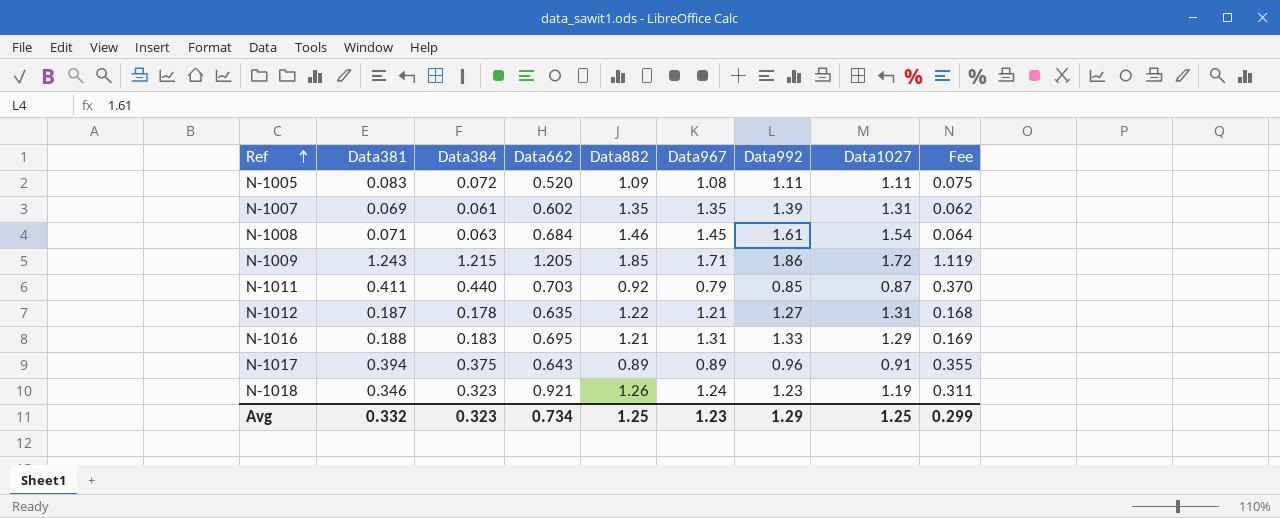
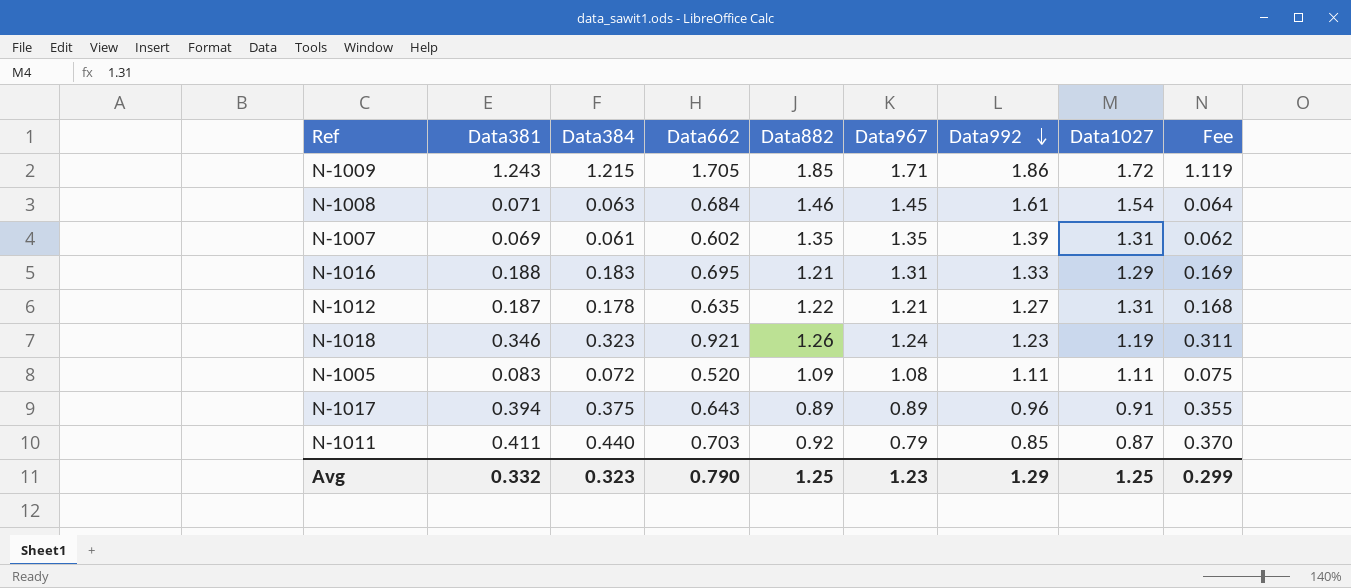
row order: Ref ascending -> Data992 descending
N-1009 | Data662: 1.205 -> 1.705
Avg | Data662: 0.734 -> 0.790

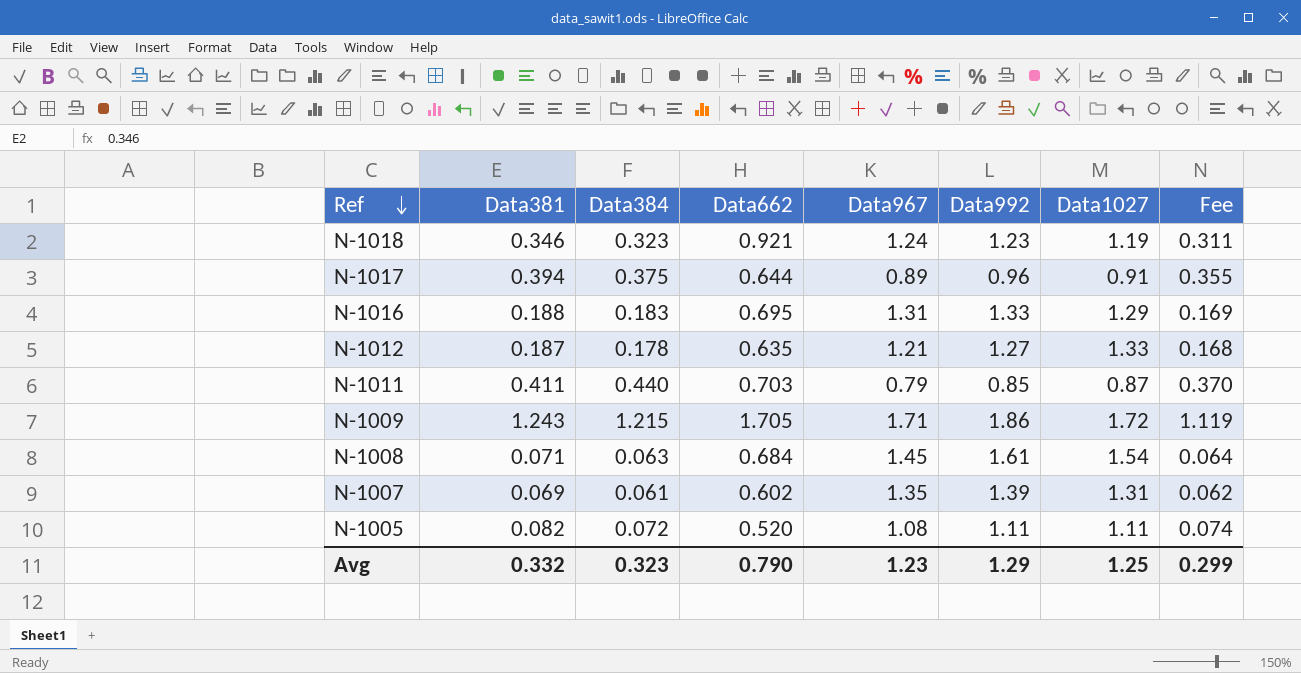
row order: Data992 descending -> Ref descending
column Data882 | position: 5 -> none
N-1017 | Data662: 0.643 -> 0.644
N-1012 | Data1027: 1.31 -> 1.33
N-1005 | Data381: 0.083 -> 0.082
N-1005 | Fee: 0.075 -> 0.074

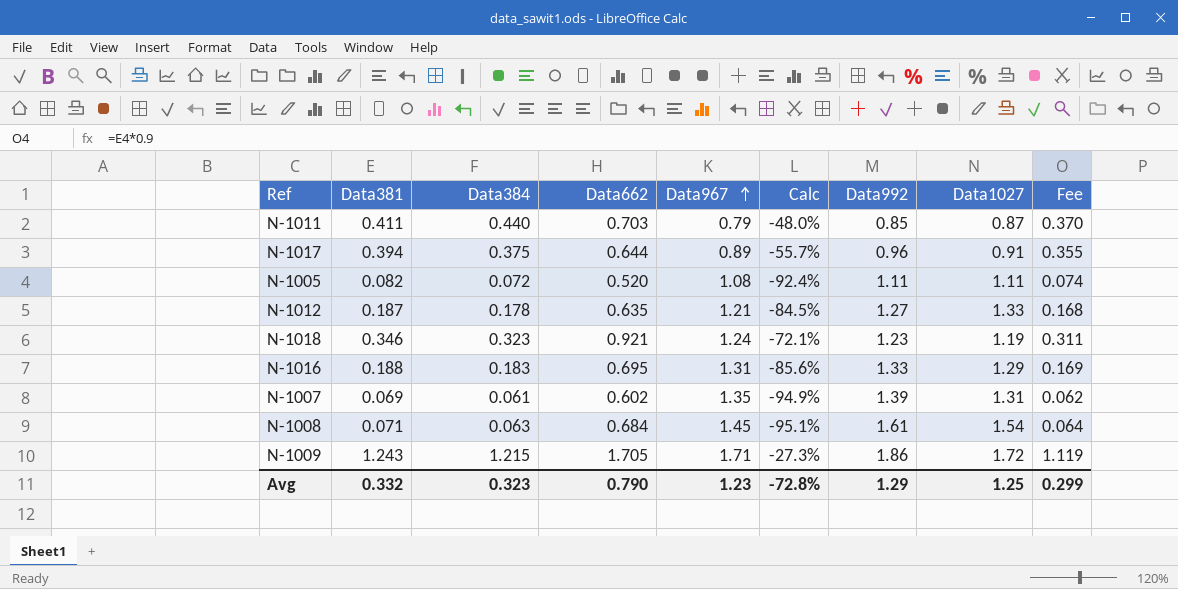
row order: Ref descending -> Data967 ascending
column Calc | formula: none -> ([Data381] - [Data967]) / [Data967]

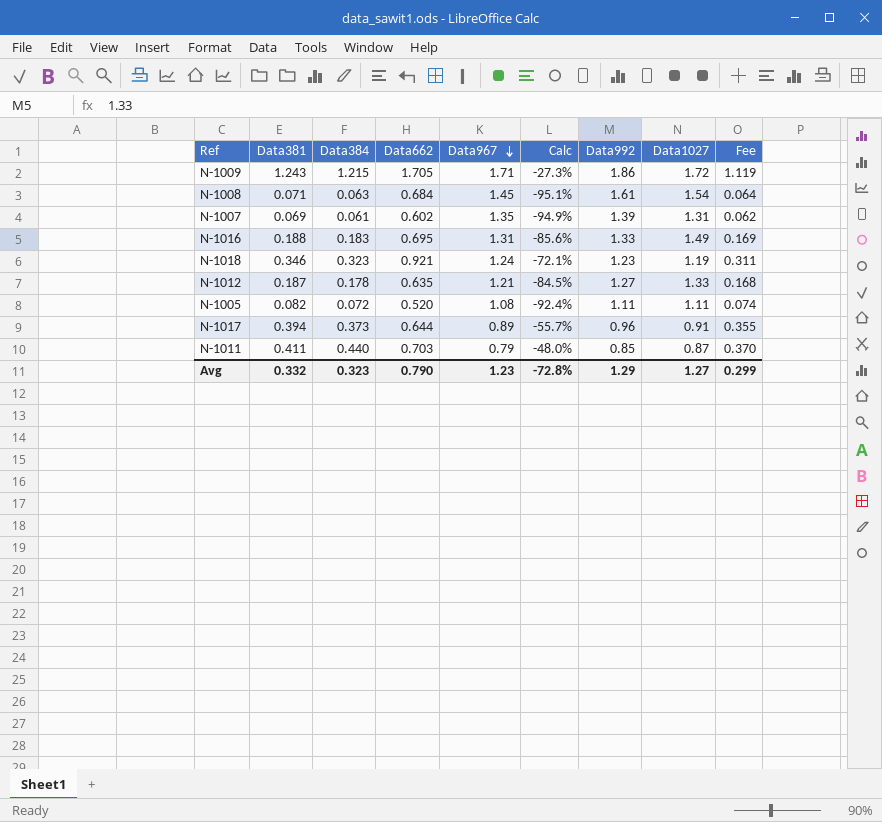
row order: Data967 ascending -> Data967 descending
N-1016 | Data1027: 1.29 -> 1.49
N-1017 | Data384: 0.375 -> 0.373
Avg | Data1027: 1.25 -> 1.27

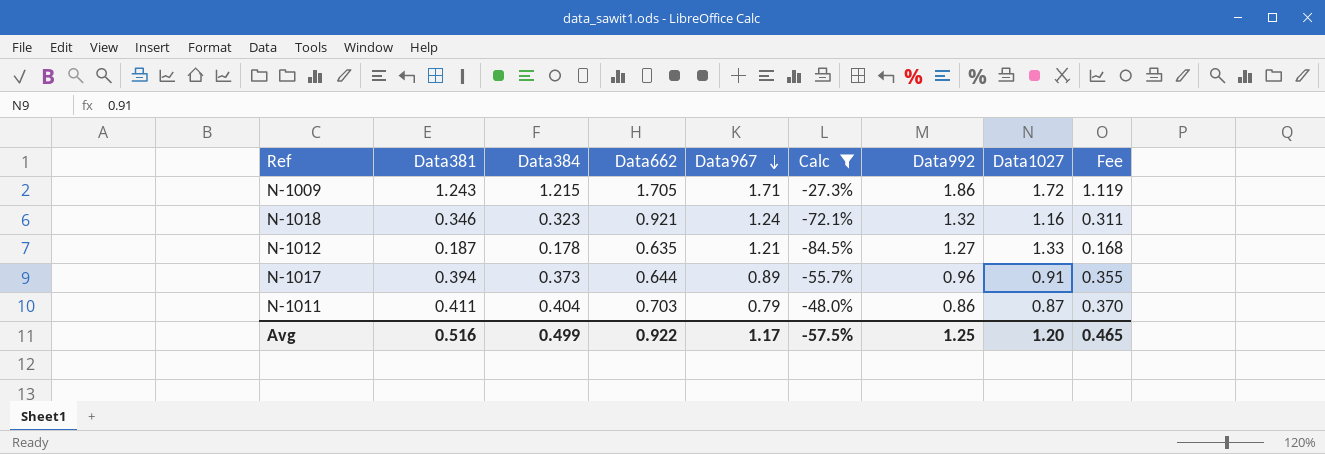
filter: none -> Calc >= -84.5%
N-1018 | Data992: 1.23 -> 1.32
N-1018 | Data1027: 1.19 -> 1.16
N-1011 | Data384: 0.440 -> 0.404
N-1011 | Data992: 0.85 -> 0.86
Avg | Data381: 0.332 -> 0.516
Avg | Data384: 0.323 -> 0.499
Avg | Data662: 0.790 -> 0.922
Avg | Data967: 1.23 -> 1.17
Avg | Calc: -72.8% -> -57.5%
Avg | Data992: 1.29 -> 1.25
Avg | Data1027: 1.27 -> 1.20
Avg | Fee: 0.299 -> 0.465

